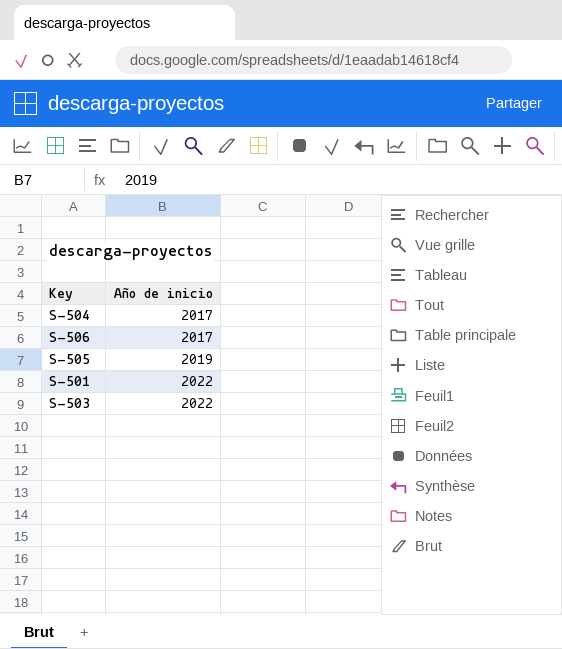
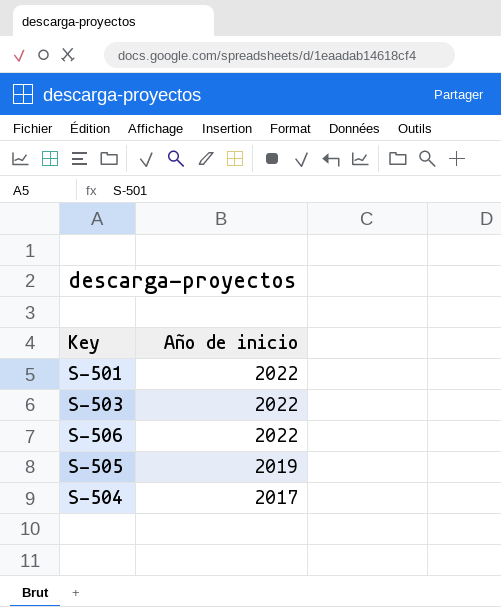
row order: Año de inicio ascending -> Año de inicio descending
S-506 | Año de inicio: 2017 -> 2022

